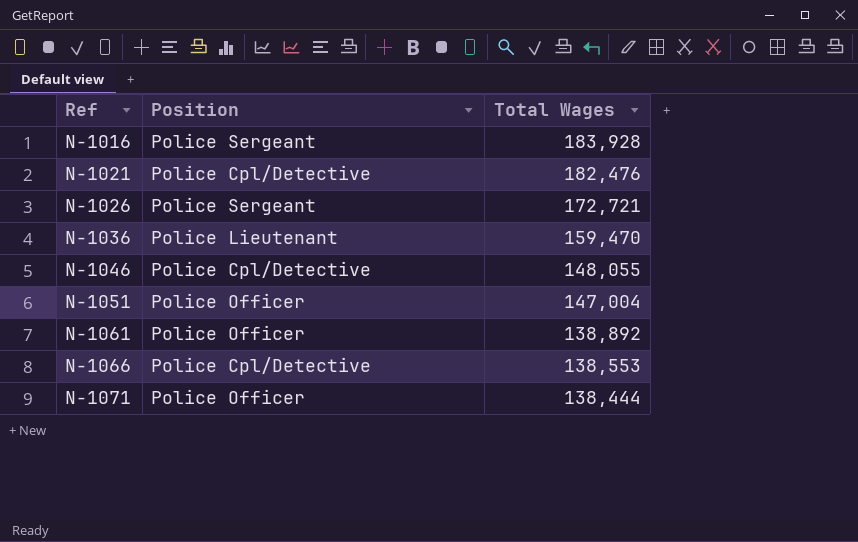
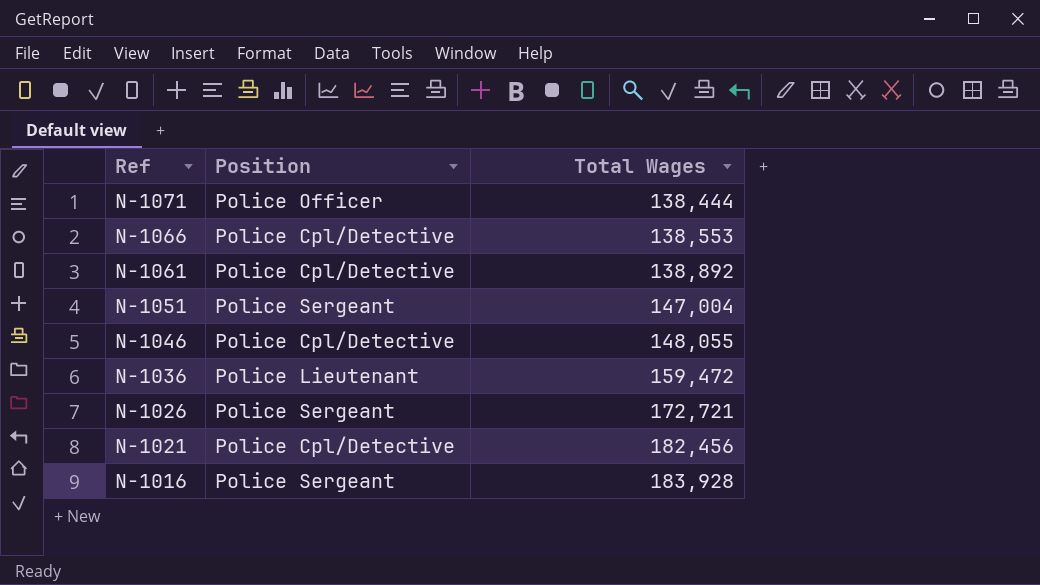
row order: Ref ascending -> Ref descending
N-1061 | Position: Police Officer -> Police Cpl/Detective
N-1051 | Position: Police Officer -> Police Sergeant
N-1036 | Total Wages: 159,470 -> 159,472
N-1021 | Total Wages: 182,476 -> 182,456

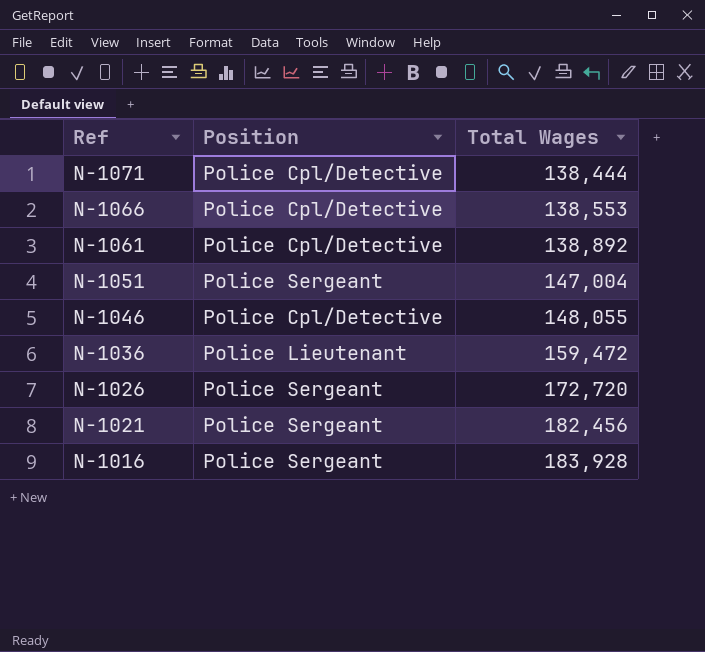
N-1071 | Position: Police Officer -> Police Cpl/Detective
N-1026 | Total Wages: 172,721 -> 172,720
N-1021 | Position: Police Cpl/Detective -> Police Sergeant

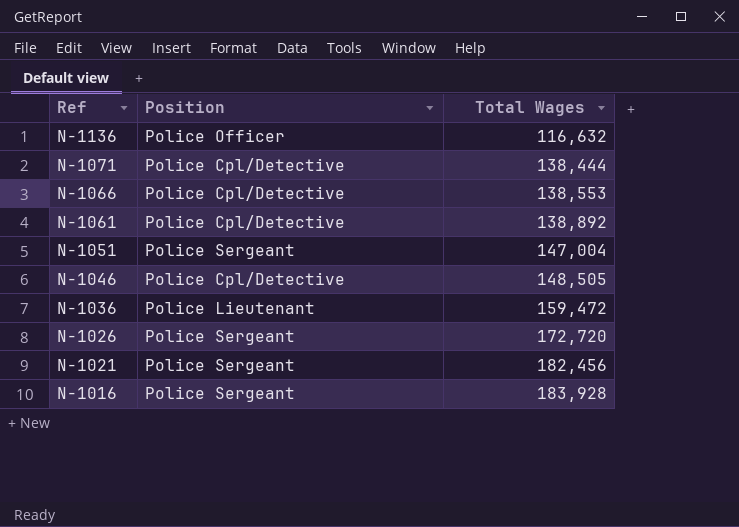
row N-1136: none -> Police Officer | 116,632
N-1046 | Total Wages: 148,055 -> 148,505

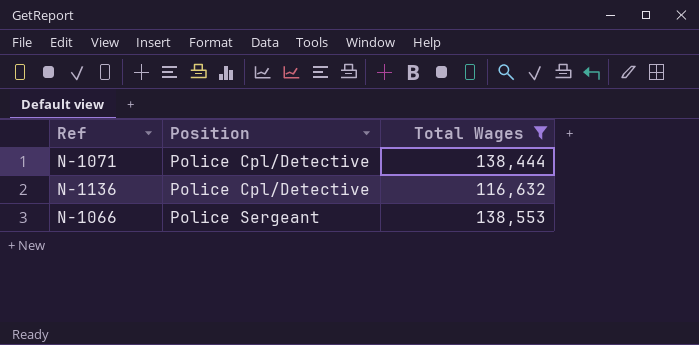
filter: none -> Total Wages <= 138,553
row order: Ref descending -> Position ascending
N-1136 | Position: Police Officer -> Police Cpl/Detective
N-1066 | Position: Police Cpl/Detective -> Police Sergeant

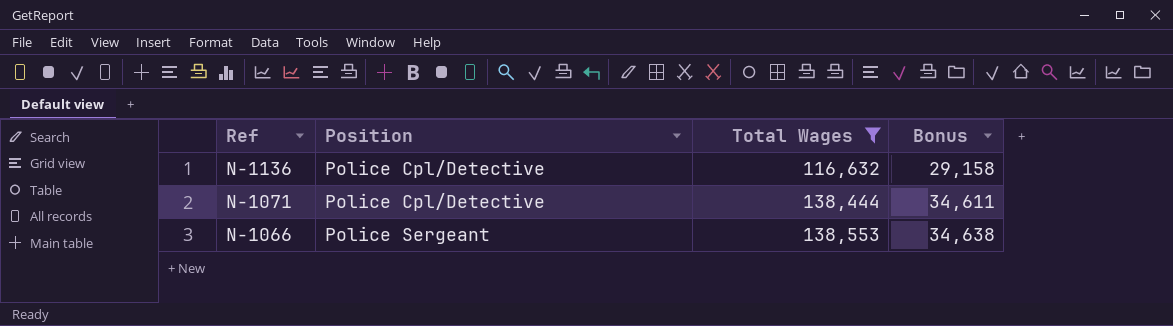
row order: Position ascending -> Ref descending
column Bonus | formula: none -> [Total Wages] * 0.25

